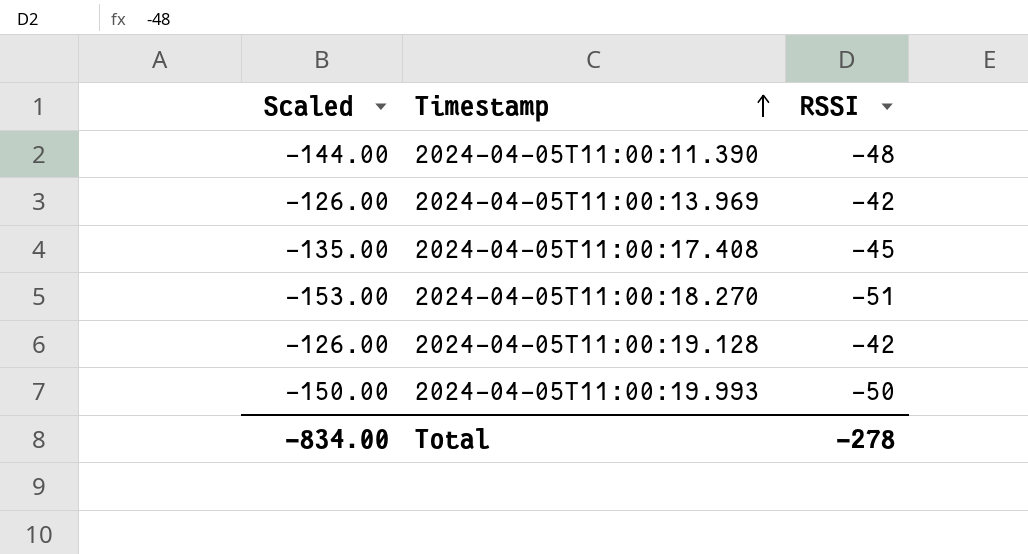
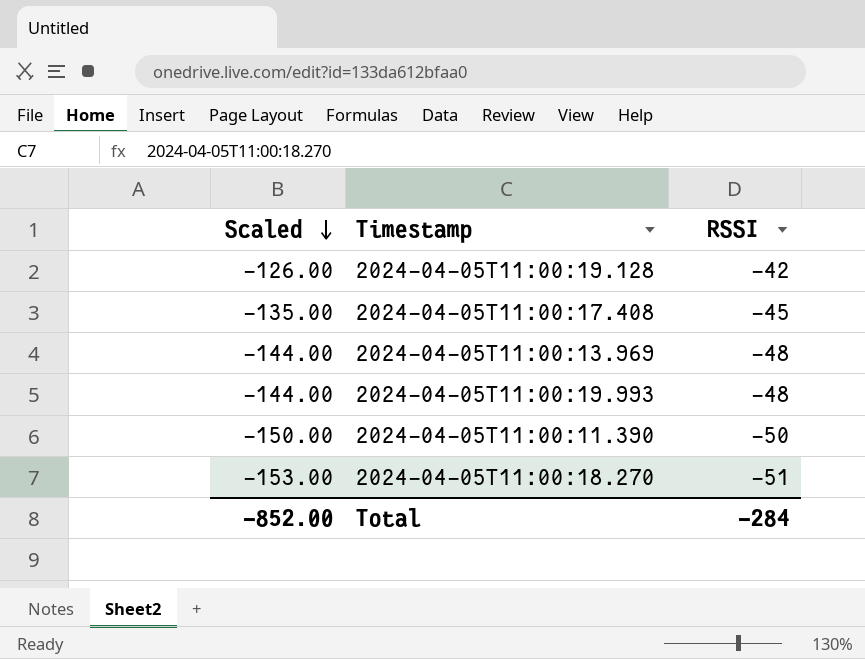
row order: Timestamp ascending -> Scaled descending
2024-04-05T11:00:13.969 | Scaled: -126.00 -> -144.00
2024-04-05T11:00:13.969 | RSSI: -42 -> -48
2024-04-05T11:00:19.993 | Scaled: -150.00 -> -144.00
2024-04-05T11:00:19.993 | RSSI: -50 -> -48
2024-04-05T11:00:11.390 | Scaled: -144.00 -> -150.00
2024-04-05T11:00:11.390 | RSSI: -48 -> -50
Total | Scaled: -834.00 -> -852.00
Total | RSSI: -278 -> -284

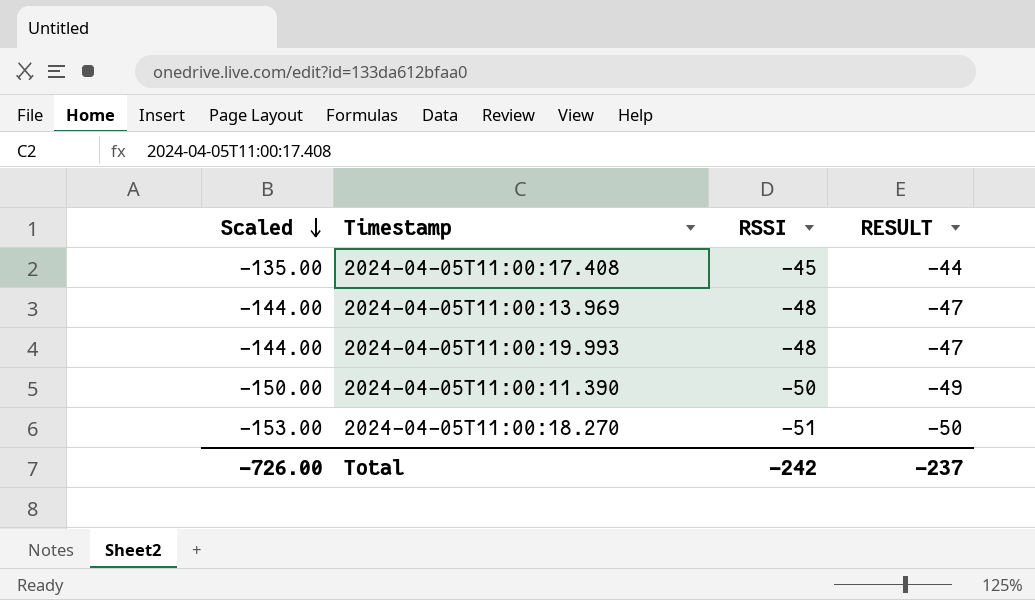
column RESULT | formula: none -> [RSSI] + 1
row 2024-04-05T11:00:19.128: -126.00 | -42 -> none
Total | Scaled: -852.00 -> -726.00
Total | RSSI: -284 -> -242

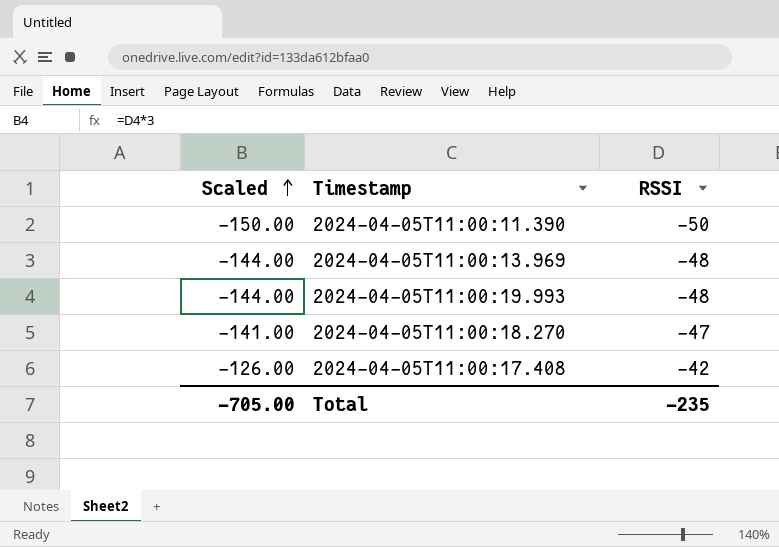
row order: Scaled descending -> Scaled ascending
column RESULT | formula: [RSSI] + 1 -> none
2024-04-05T11:00:18.270 | Scaled: -153.00 -> -141.00
2024-04-05T11:00:18.270 | RSSI: -51 -> -47
2024-04-05T11:00:17.408 | Scaled: -135.00 -> -126.00
2024-04-05T11:00:17.408 | RSSI: -45 -> -42
Total | Scaled: -726.00 -> -705.00
Total | RSSI: -242 -> -235

